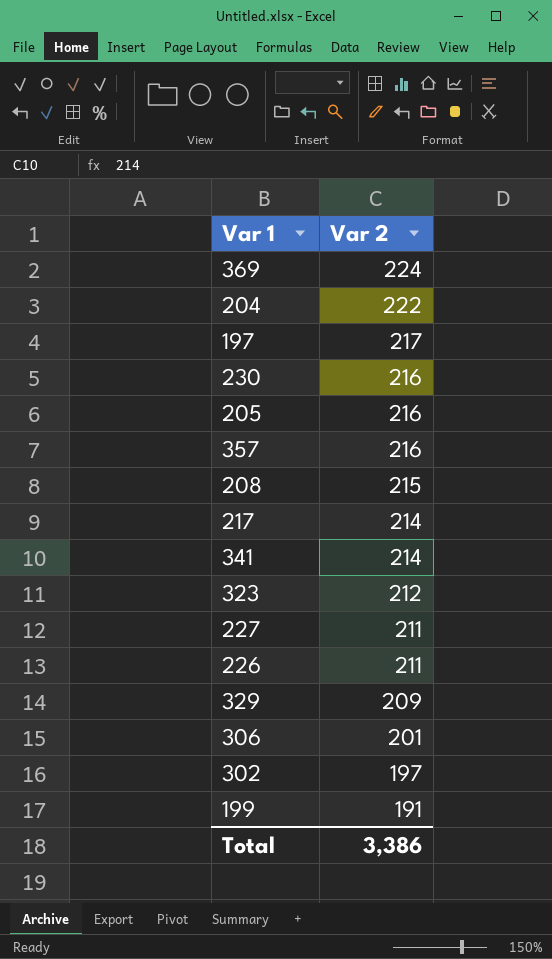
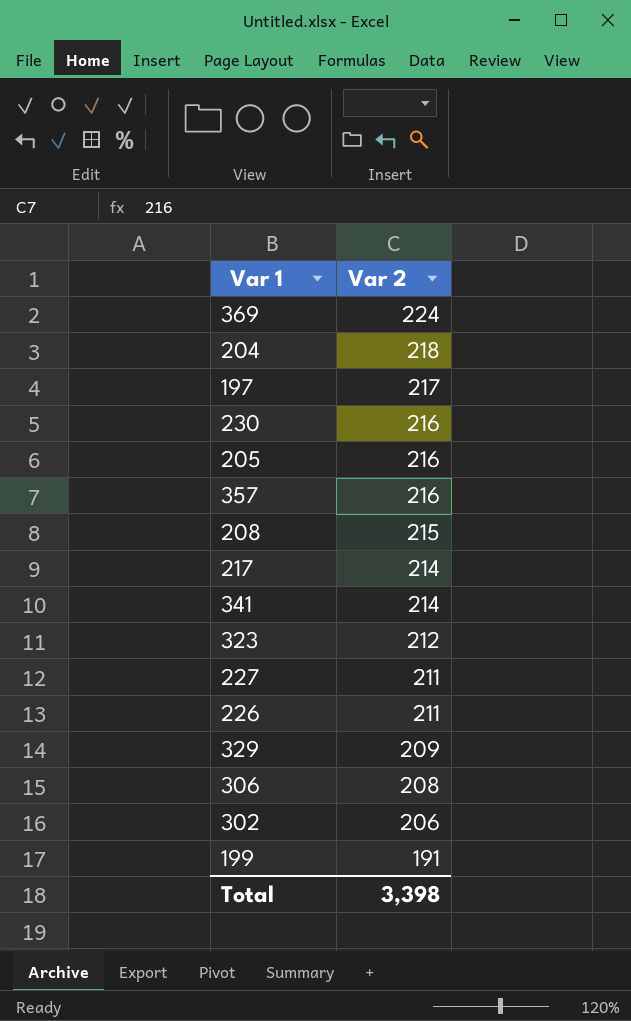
204 | Var 2: 222 -> 218
306 | Var 2: 201 -> 208
302 | Var 2: 197 -> 206
Total | Var 2: 3,386 -> 3,398

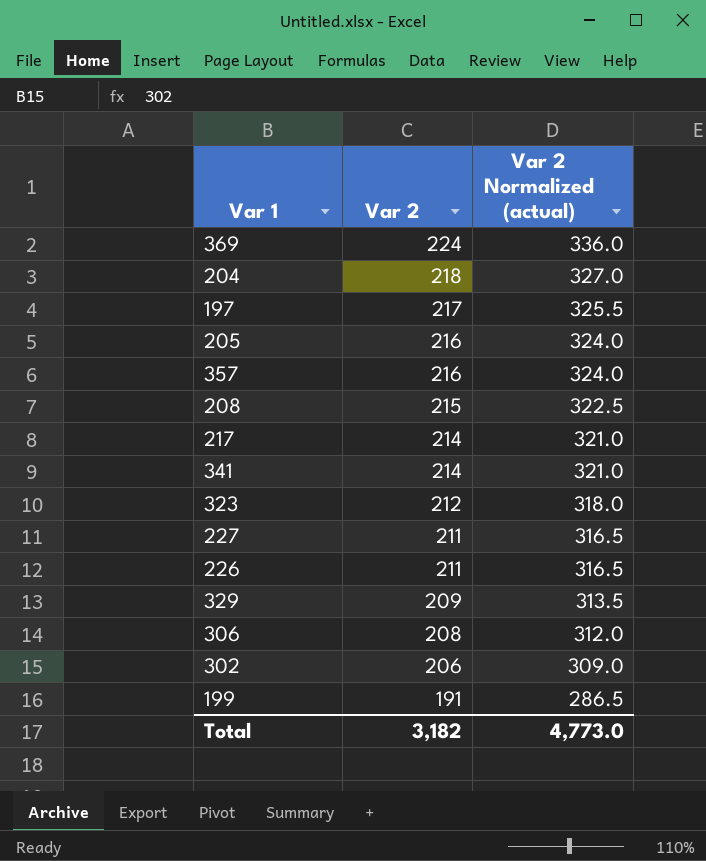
column Var 2 Normalized (actual) | formula: none -> [Var 2] * 1.5
row 230: 216 -> none
Total | Var 2: 3,398 -> 3,182

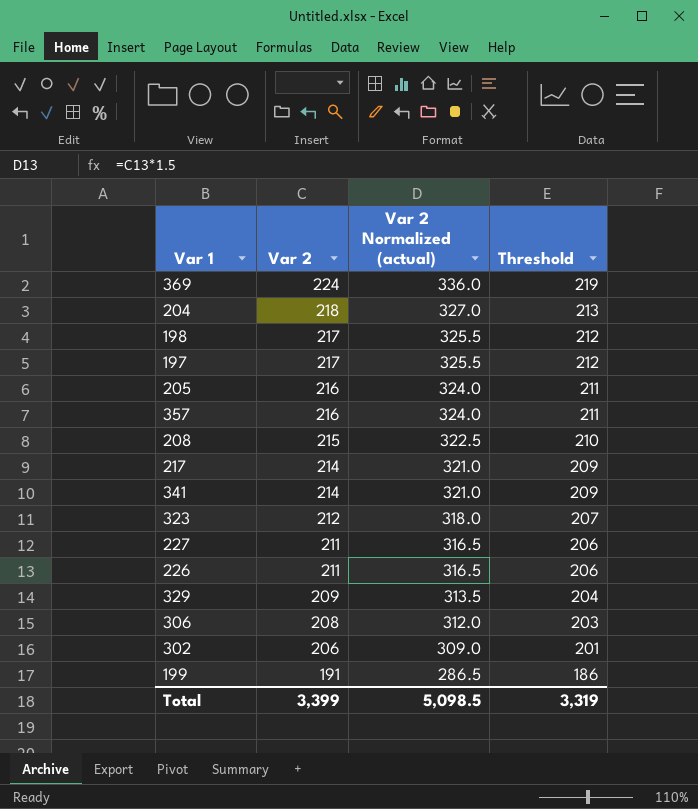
column Threshold | formula: none -> [Var 2] - 5
row 198: none -> 217 | 325.5 | 212
Total | Var 2: 3,182 -> 3,399
Total | Var 2 Normalized (actual): 4,773.0 -> 5,098.5

